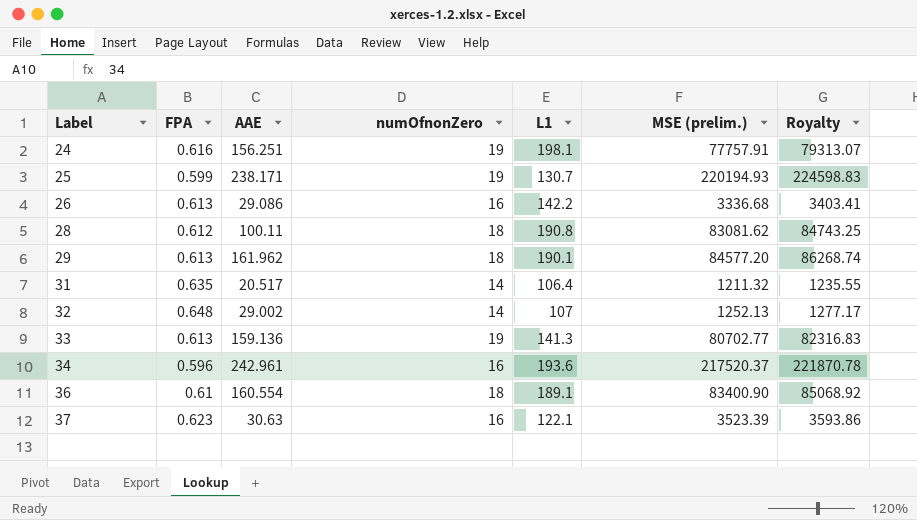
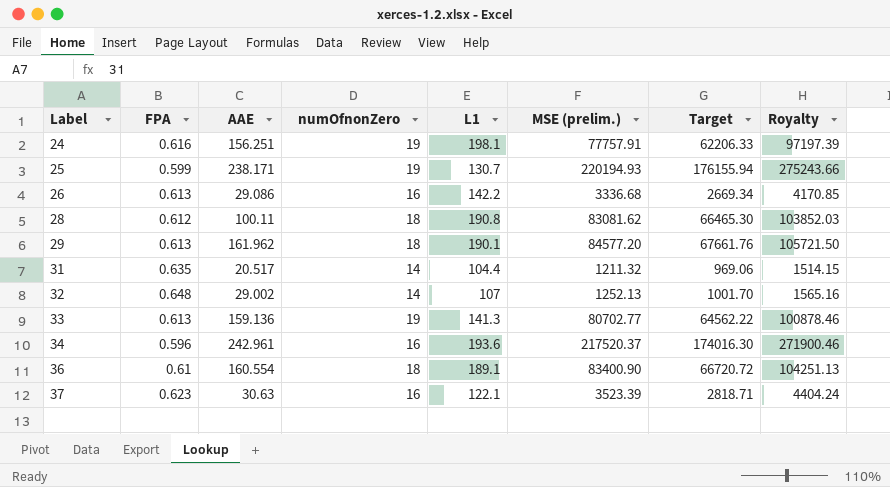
column Target | formula: none -> [MSE (prelim.)] * 0.8
column Royalty | formula: [MSE (prelim.)] * 1.02 -> [MSE (prelim.)] * 1.25
31 | L1: 106.4 -> 104.4

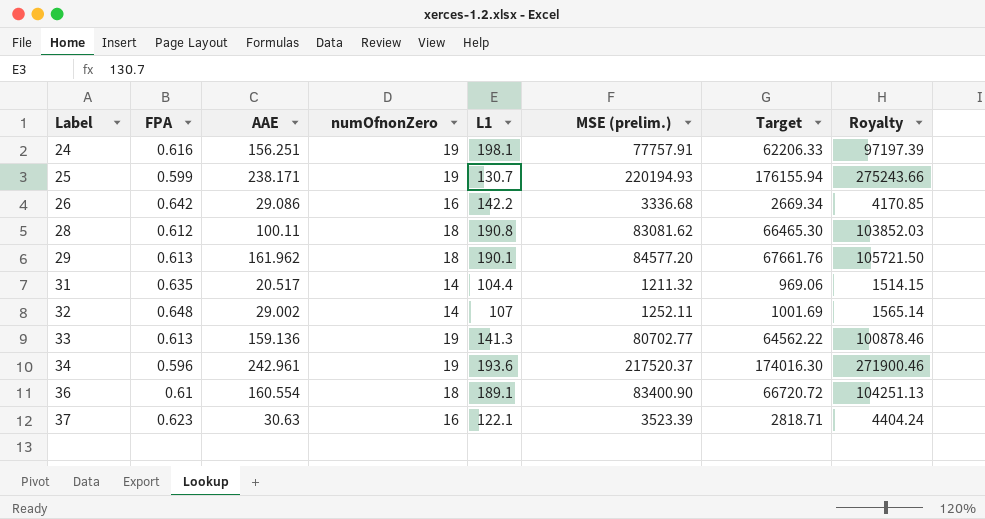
26 | FPA: 0.613 -> 0.642
32 | MSE (prelim.): 1252.13 -> 1252.11
32 | Target: 1001.70 -> 1001.69
32 | Royalty: 1565.16 -> 1565.14
34 | numOfnonZero: 16 -> 19

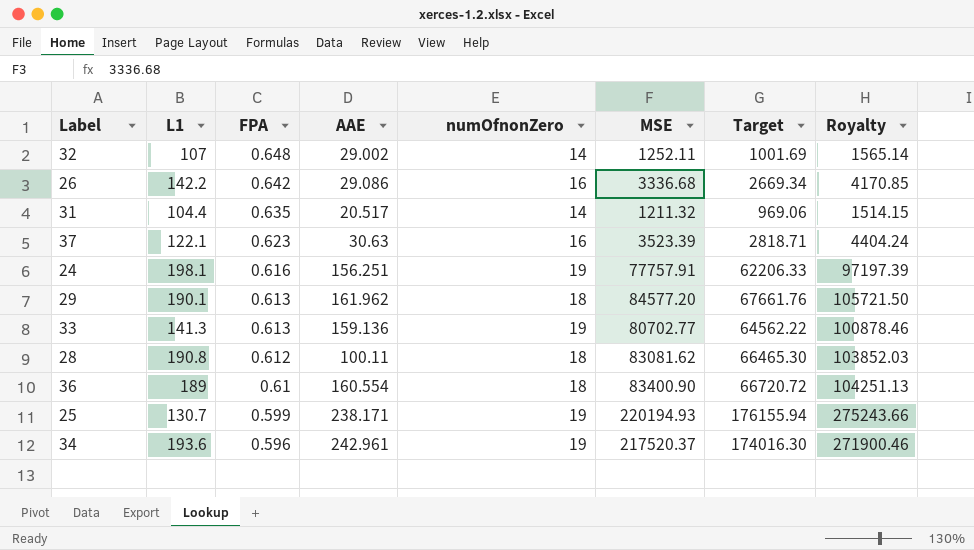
row order: Label ascending -> FPA descending
column L1 | position: 5 -> 2
column name: MSE (prelim.) -> MSE
36 | L1: 189.1 -> 189

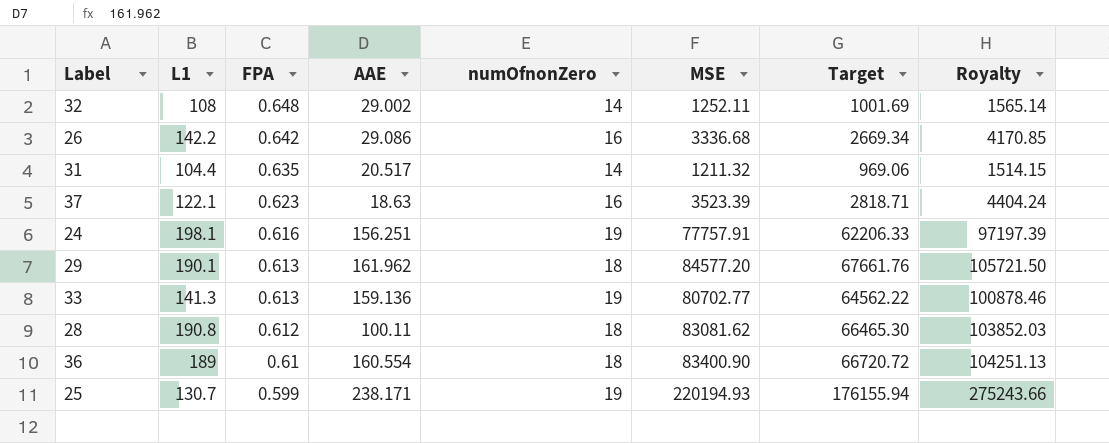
row 34: 193.6 | 0.596 | 242.961 | 19 | 217520.37 | 174016.30 | 271900.46 -> none
32 | L1: 107 -> 108
37 | AAE: 30.63 -> 18.63

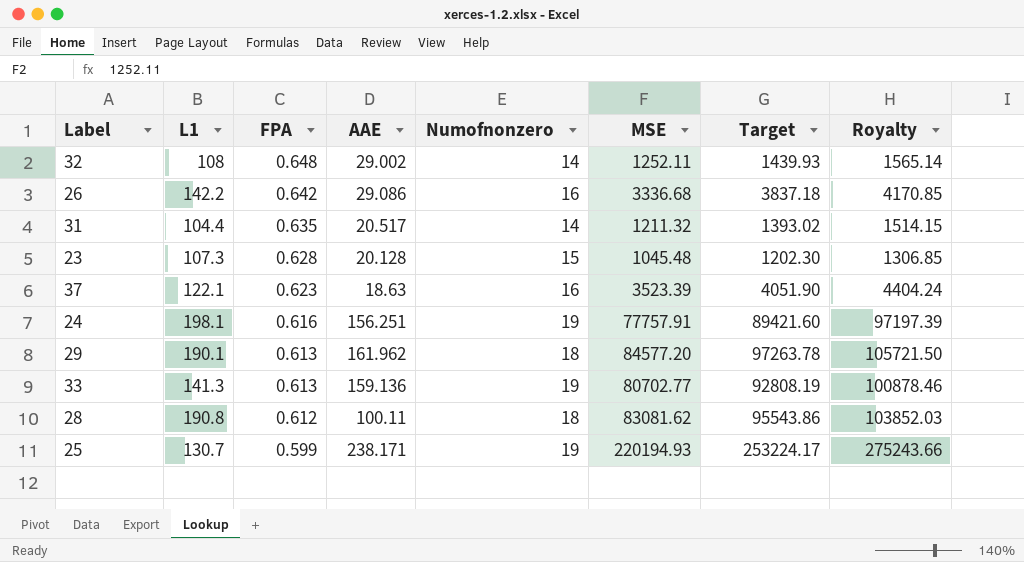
column name: numOfnonZero -> Numofnonzero
column Target | formula: [MSE] * 0.8 -> [MSE] * 1.15
row 36: 189 | 0.61 | 160.554 | 18 | 83400.90 | 66720.72 | 104251.13 -> none
row 23: none -> 107.3 | 0.628 | 20.128 | 15 | 1045.48 | 1202.30 | 1306.85

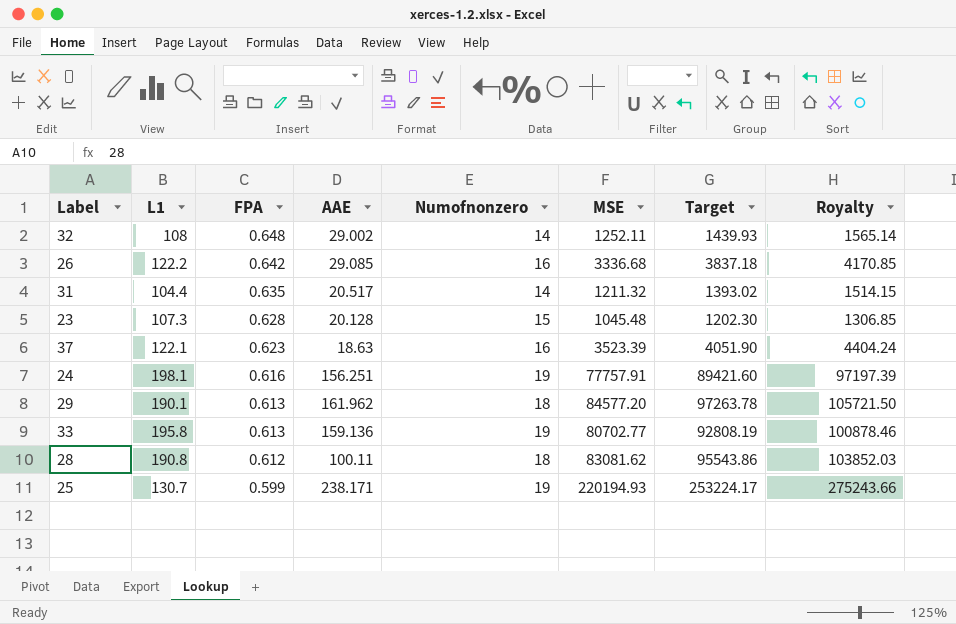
26 | L1: 142.2 -> 122.2
26 | AAE: 29.086 -> 29.085
33 | L1: 141.3 -> 195.8

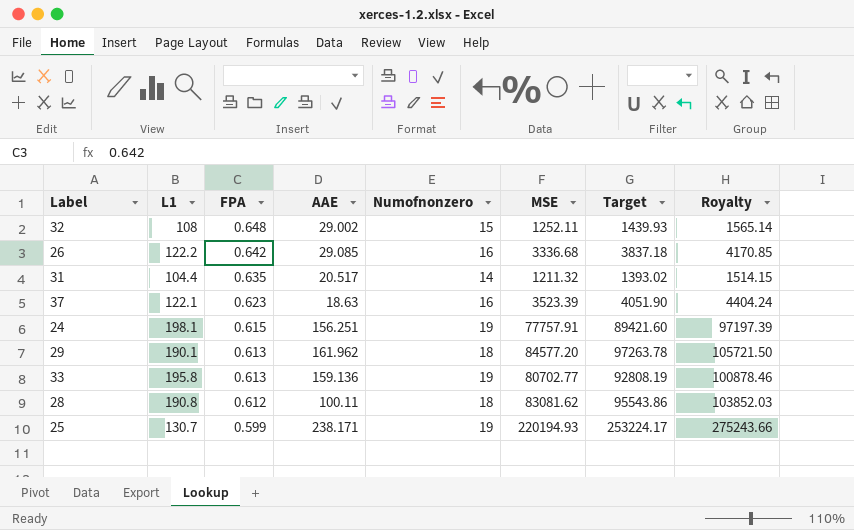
row 23: 107.3 | 0.628 | 20.128 | 15 | 1045.48 | 1202.30 | 1306.85 -> none
32 | Numofnonzero: 14 -> 15
24 | FPA: 0.616 -> 0.615

